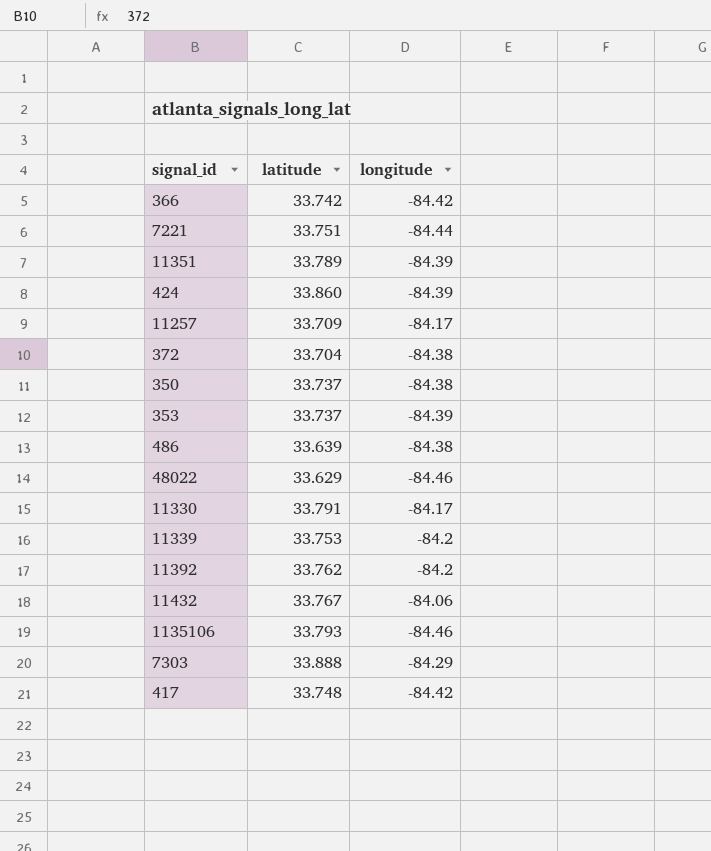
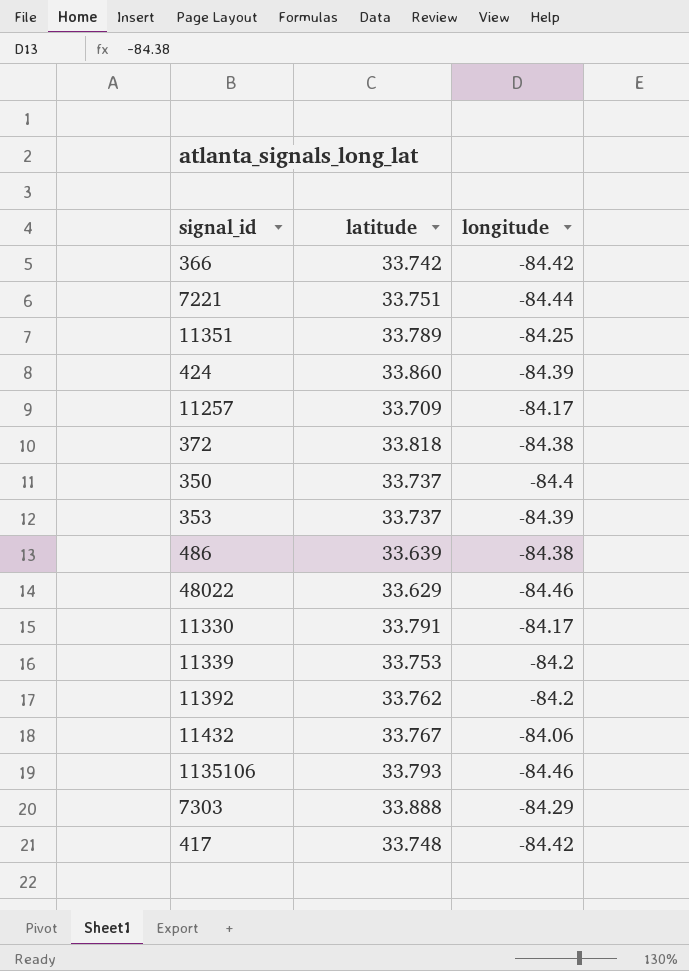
11351 | longitude: -84.39 -> -84.25
372 | latitude: 33.704 -> 33.818
350 | longitude: -84.38 -> -84.4

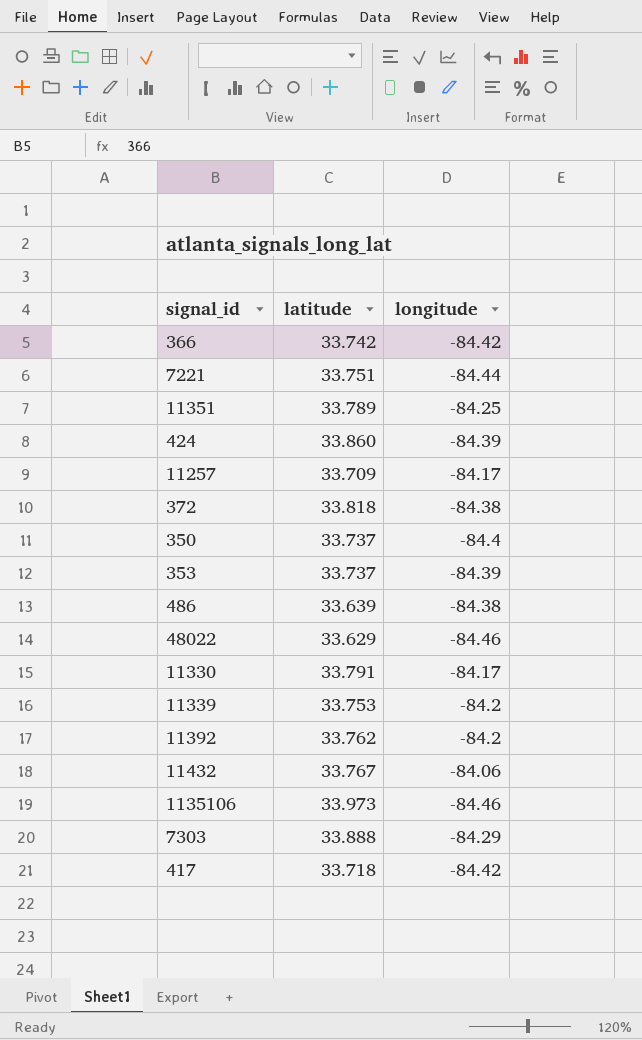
1135106 | latitude: 33.793 -> 33.973
417 | latitude: 33.748 -> 33.718

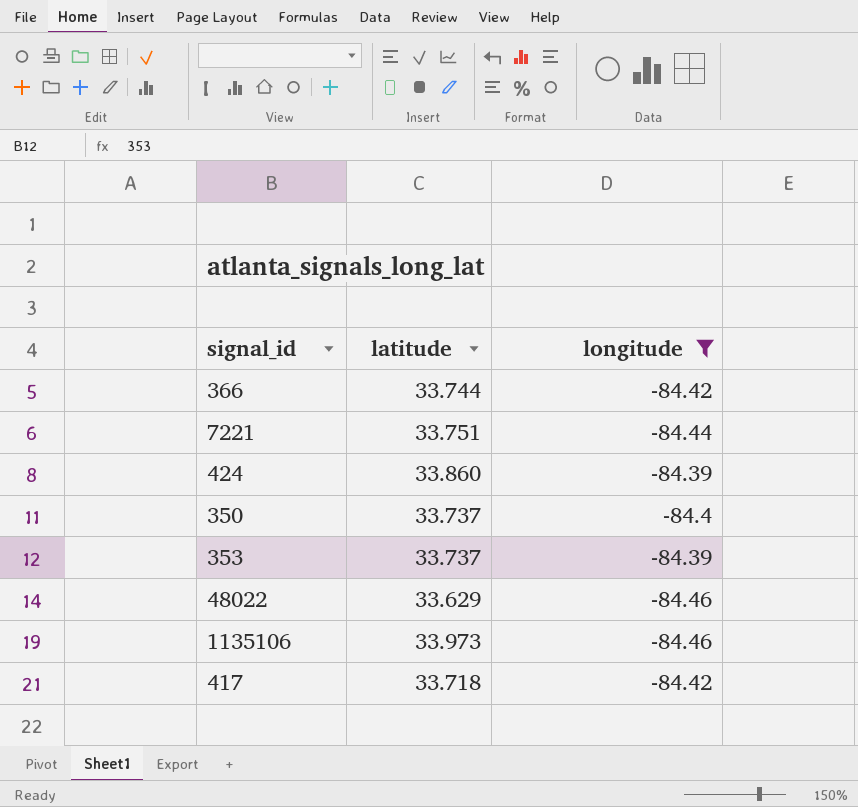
filter: none -> longitude <= -84.39
366 | latitude: 33.742 -> 33.744

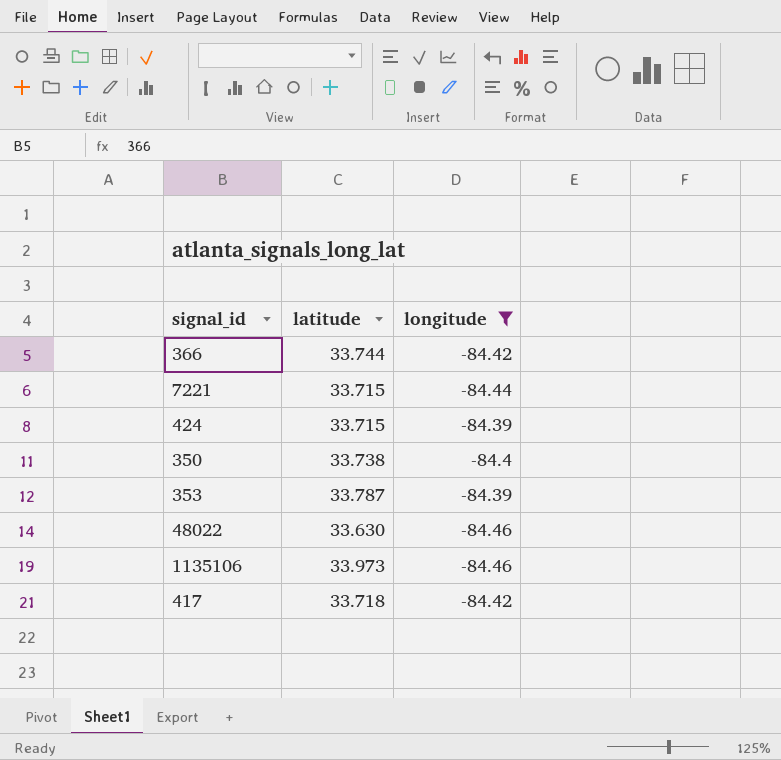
7221 | latitude: 33.751 -> 33.715
424 | latitude: 33.860 -> 33.715
350 | latitude: 33.737 -> 33.738
353 | latitude: 33.737 -> 33.787
48022 | latitude: 33.629 -> 33.630

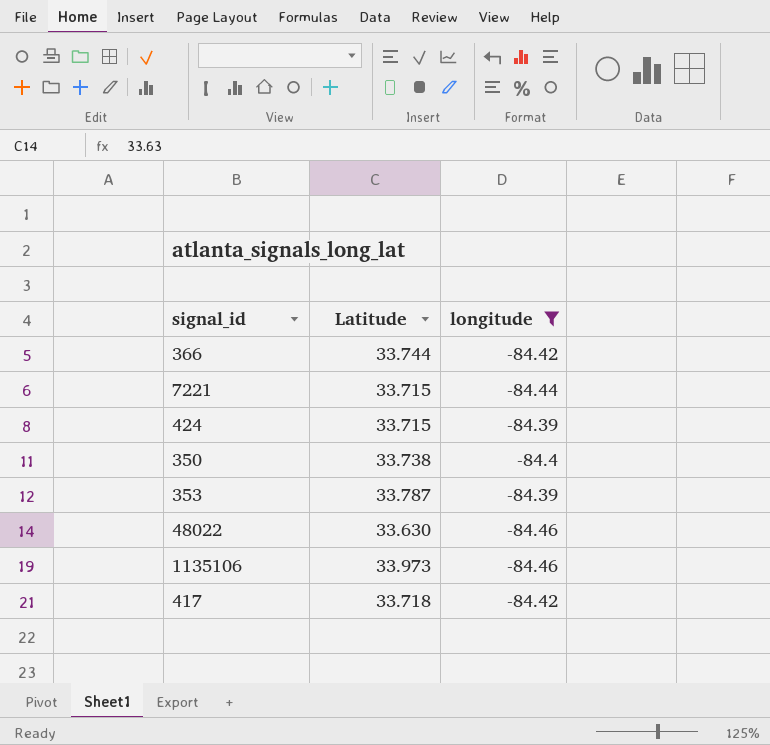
column name: latitude -> Latitude

